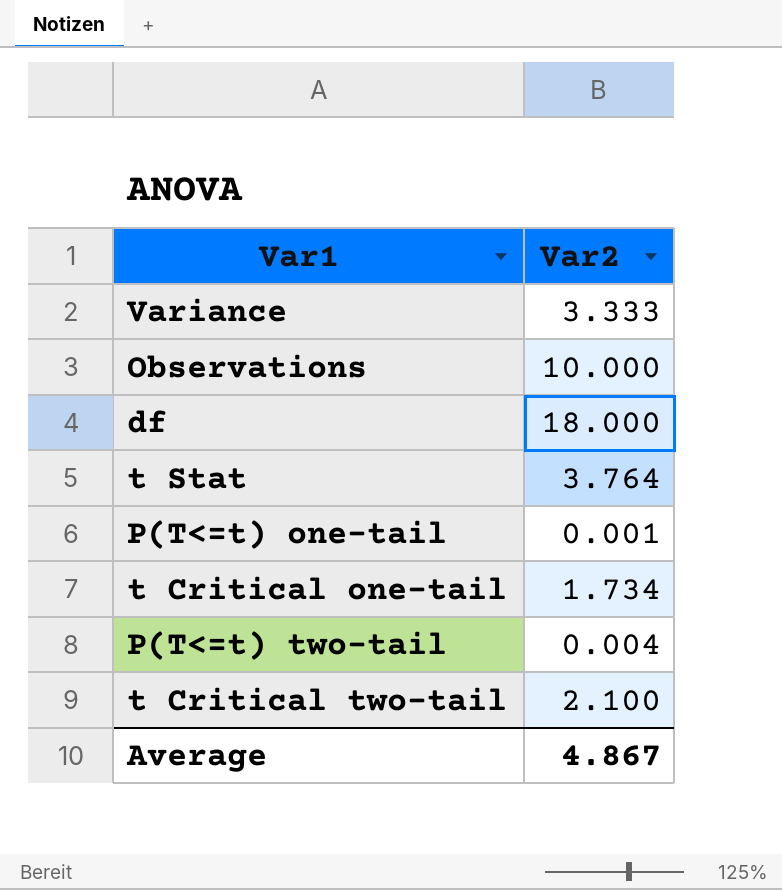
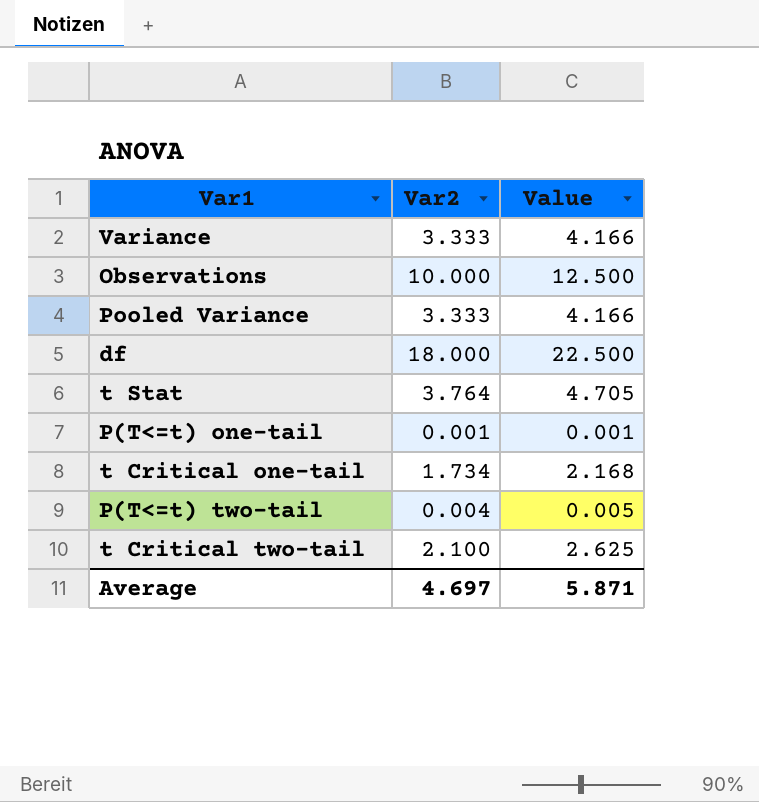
column Value | formula: none -> [Var2] * 1.25
row Pooled Variance: none -> 3.333 | 4.166
Average | Var2: 4.867 -> 4.697

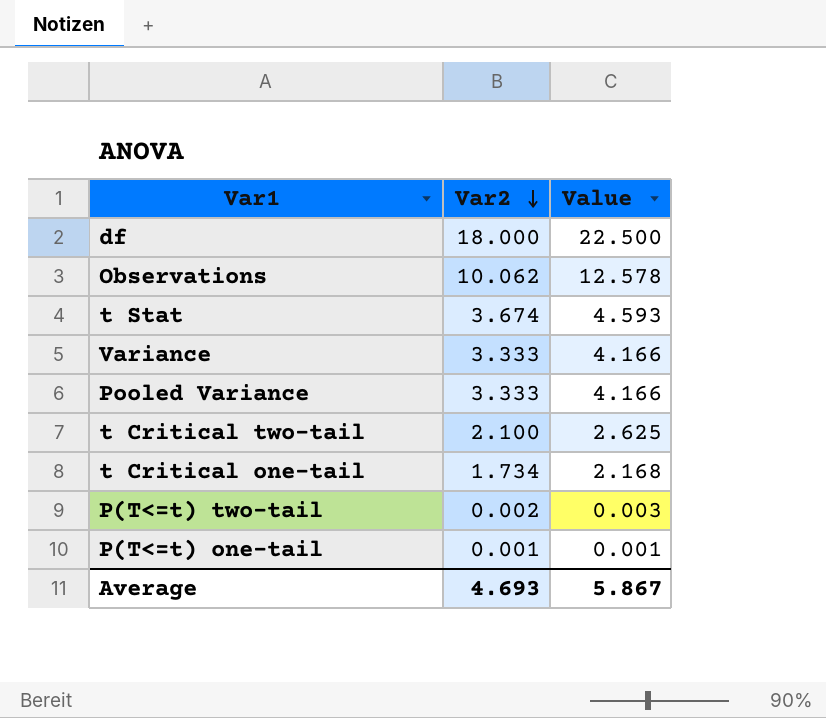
row order: none -> Var2 descending
Observations | Var2: 10.000 -> 10.062
Observations | Value: 12.500 -> 12.578
t Stat | Var2: 3.764 -> 3.674
t Stat | Value: 4.705 -> 4.593
P(T<=t) two-tail | Var2: 0.004 -> 0.002
P(T<=t) two-tail | Value: 0.005 -> 0.003
Average | Var2: 4.697 -> 4.693
Average | Value: 5.871 -> 5.867

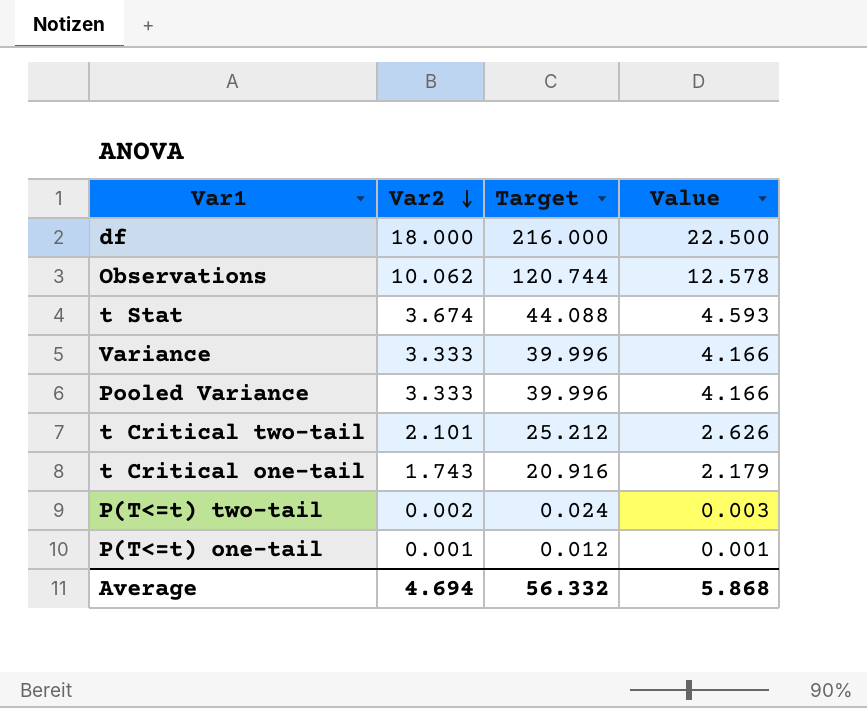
column Target | formula: none -> [Var2] * 12
t Critical two-tail | Var2: 2.100 -> 2.101
t Critical two-tail | Value: 2.625 -> 2.626
t Critical one-tail | Var2: 1.734 -> 1.743
t Critical one-tail | Value: 2.168 -> 2.179
Average | Var2: 4.693 -> 4.694
Average | Value: 5.867 -> 5.868

